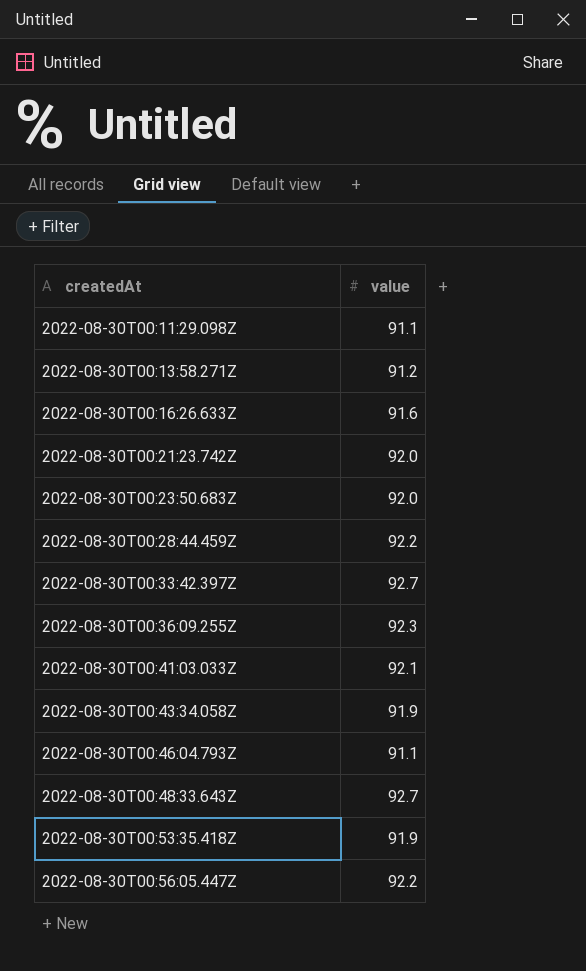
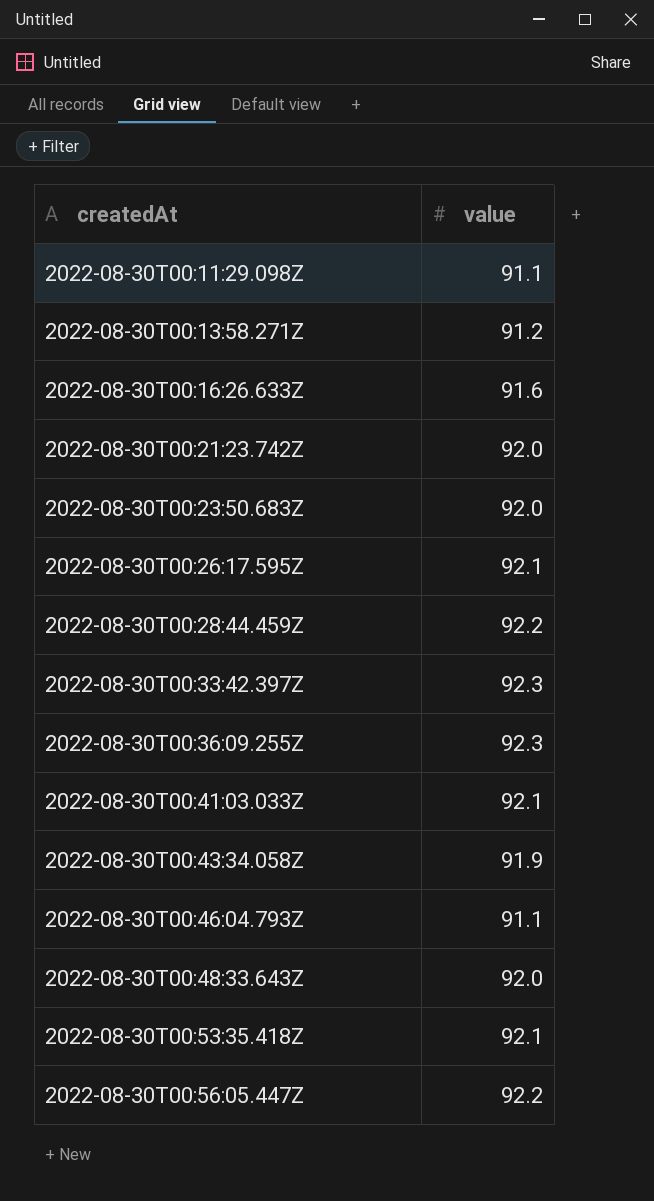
row 2022-08-30T00:26:17.595Z: none -> 92.1
2022-08-30T00:33:42.397Z | value: 92.7 -> 92.3
2022-08-30T00:48:33.643Z | value: 92.7 -> 92.0
2022-08-30T00:53:35.418Z | value: 91.9 -> 92.1

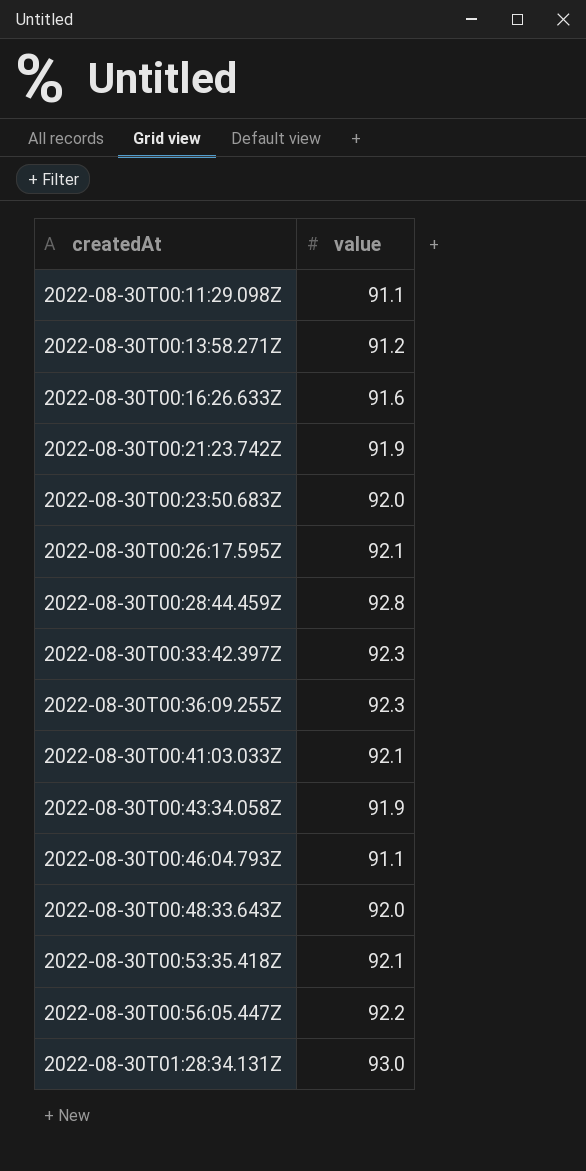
2022-08-30T00:21:23.742Z | value: 92.0 -> 91.9
2022-08-30T00:28:44.459Z | value: 92.2 -> 92.8
row 2022-08-30T01:28:34.131Z: none -> 93.0

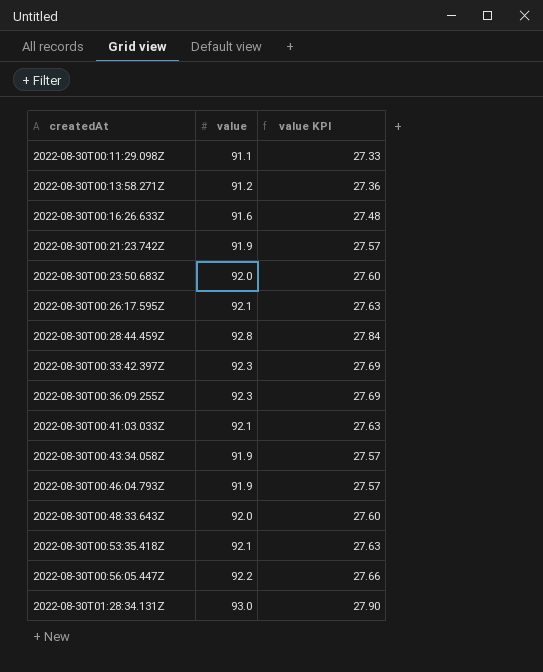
column value KPI | formula: none -> [value] * 0.3
2022-08-30T00:46:04.793Z | value: 91.1 -> 91.9

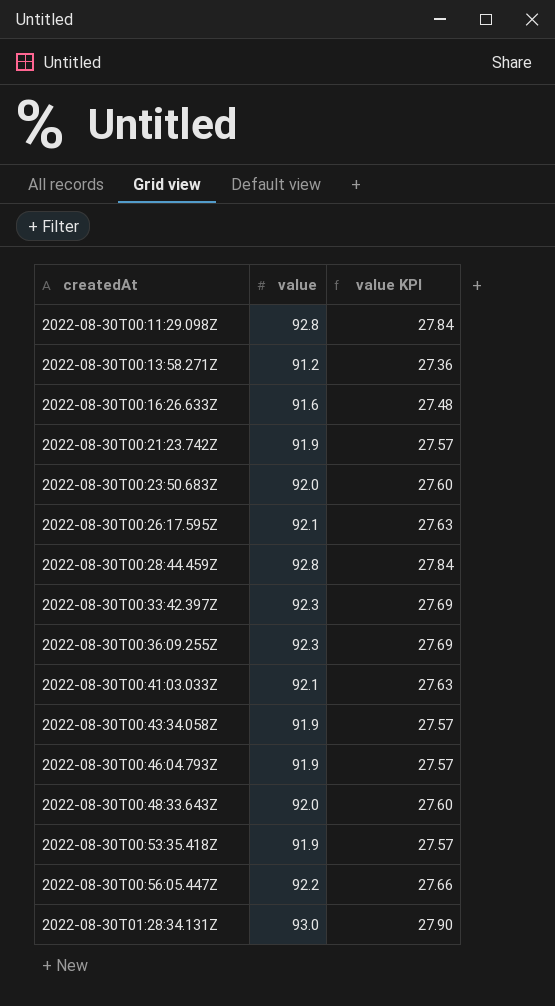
2022-08-30T00:11:29.098Z | value: 91.1 -> 92.8
2022-08-30T00:11:29.098Z | value KPI: 27.33 -> 27.84
2022-08-30T00:53:35.418Z | value: 92.1 -> 91.9
2022-08-30T00:53:35.418Z | value KPI: 27.63 -> 27.57

